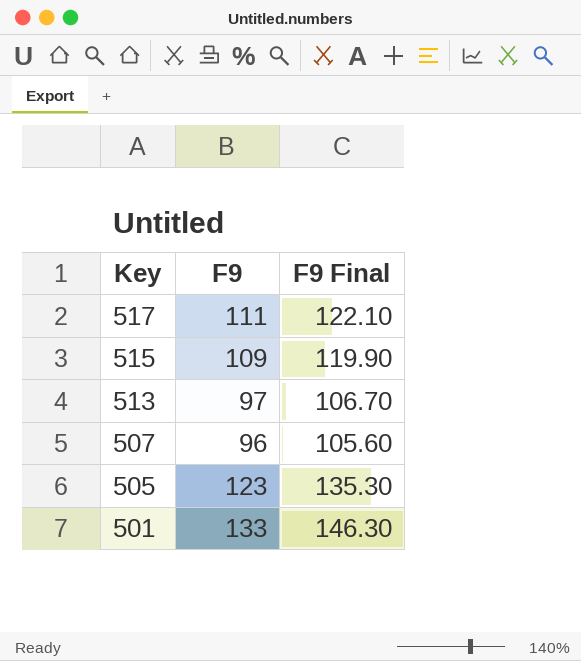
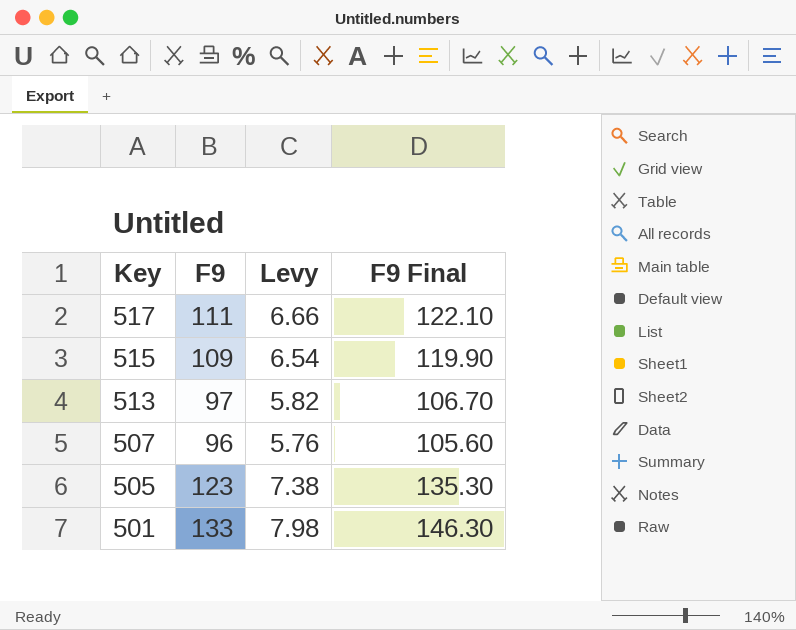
column Levy | formula: none -> [F9] * 0.06

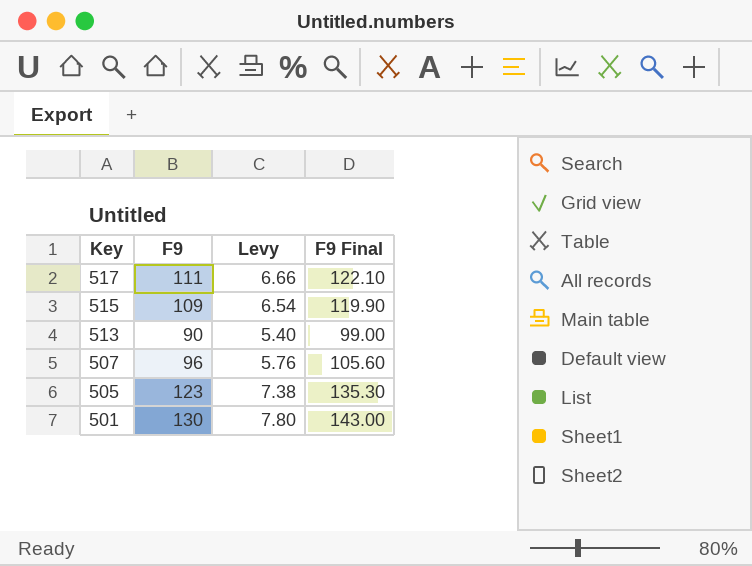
513 | F9: 97 -> 90
513 | Levy: 5.82 -> 5.40
513 | F9 Final: 106.70 -> 99.00
501 | F9: 133 -> 130
501 | Levy: 7.98 -> 7.80
501 | F9 Final: 146.30 -> 143.00

